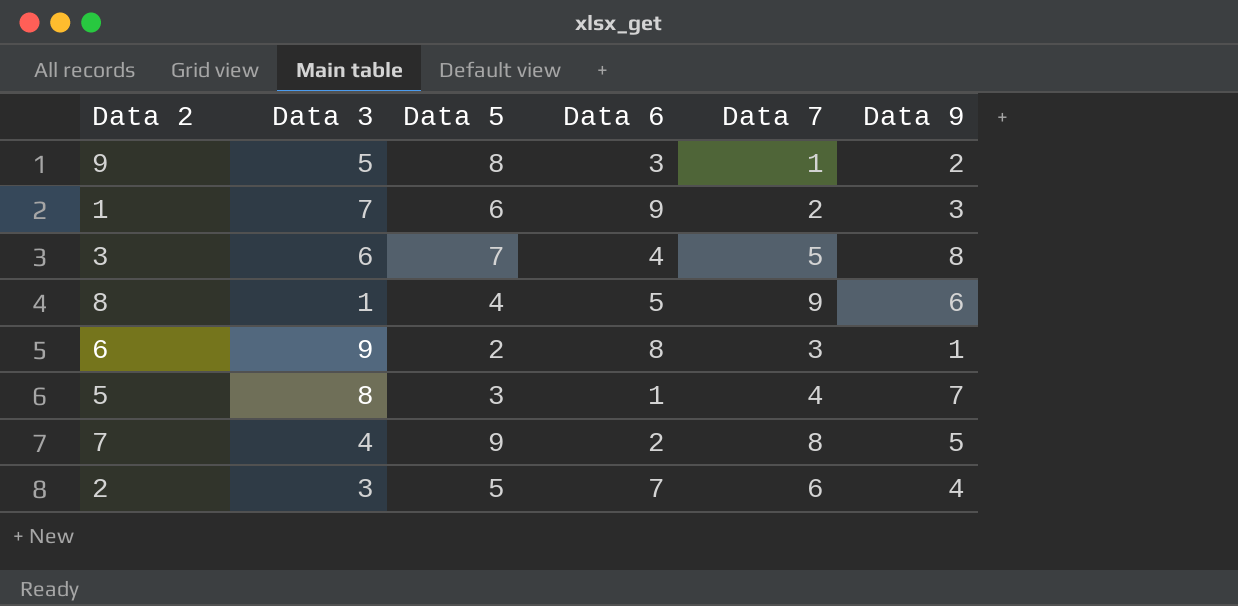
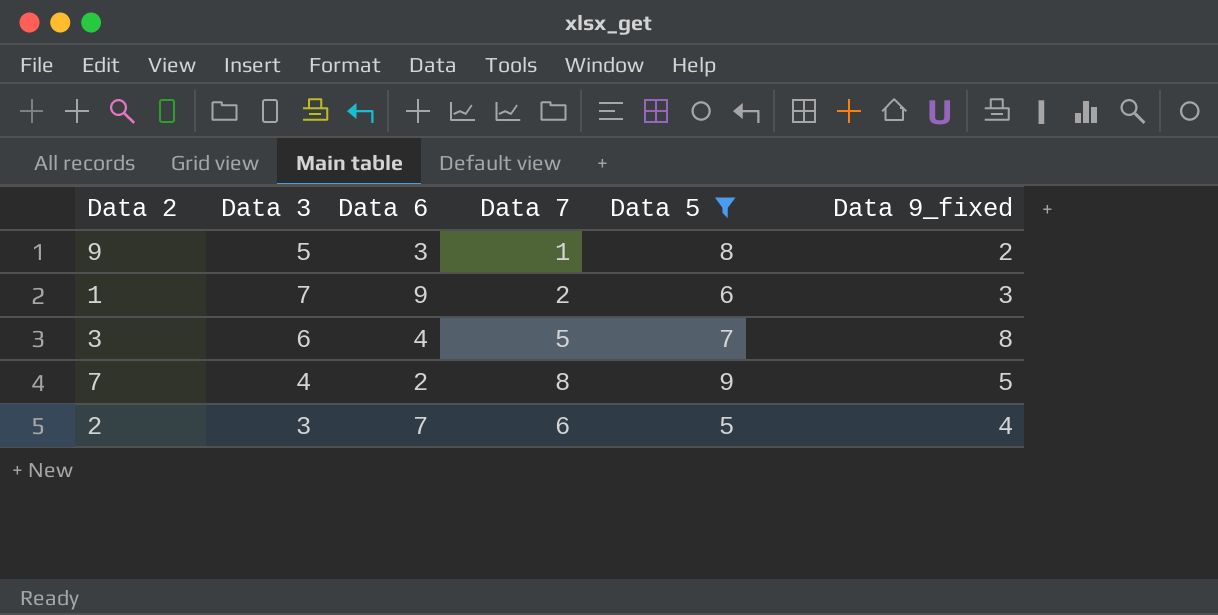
filter: none -> Data 5 >= 5
column Data 5 | position: 3 -> 5
column name: Data 9 -> Data 9_fixed

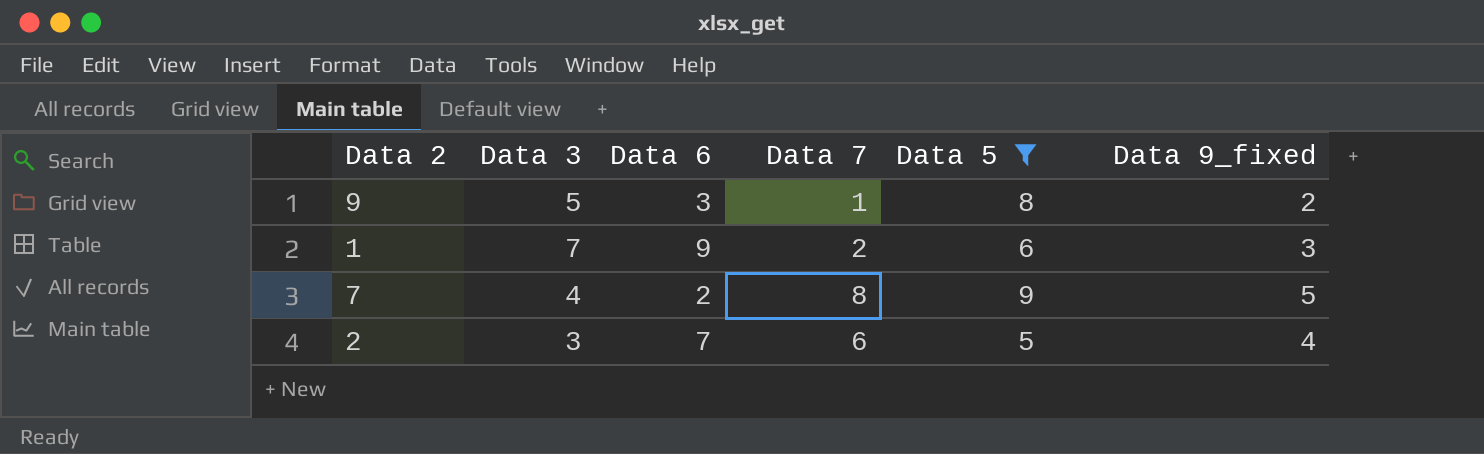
row 3: 6 | 4 | 5 | 7 | 8 -> none

